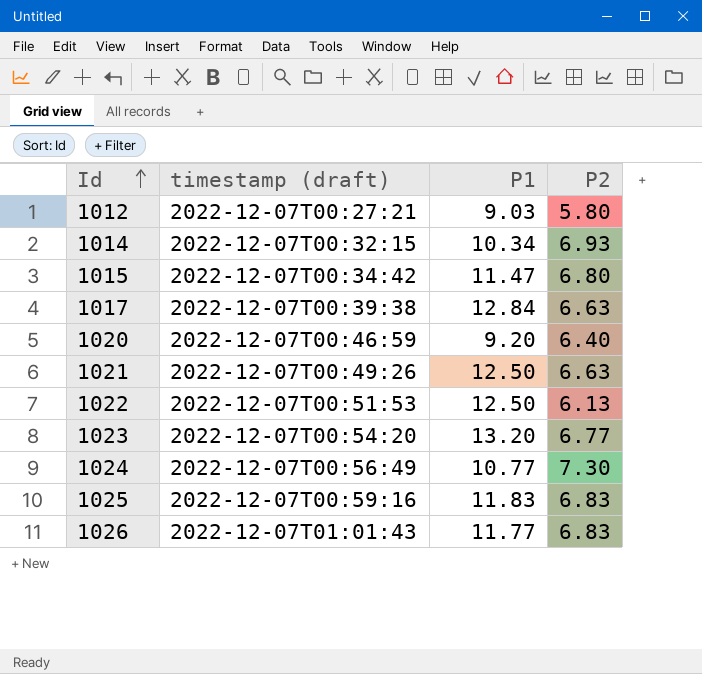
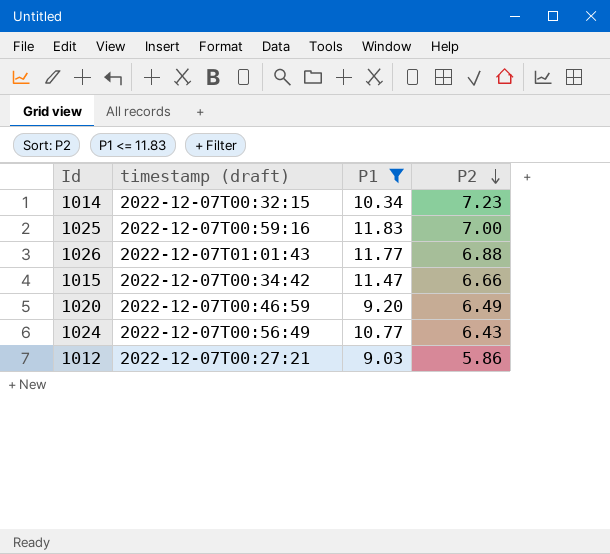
filter: none -> P1 <= 11.83
row order: Id ascending -> P2 descending
1014 | P2: 6.93 -> 7.23
1025 | P2: 6.83 -> 7.00
1026 | P2: 6.83 -> 6.88
1015 | P2: 6.80 -> 6.66
1020 | P2: 6.40 -> 6.49
1024 | P2: 7.30 -> 6.43
1012 | P2: 5.80 -> 5.86

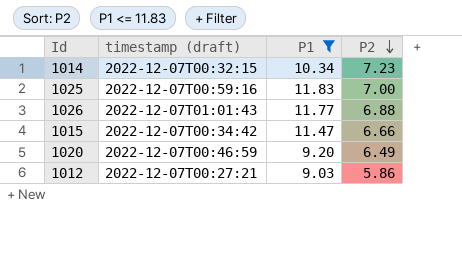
row 1024: 2022-12-07T00:56:49 | 10.77 | 6.43 -> none

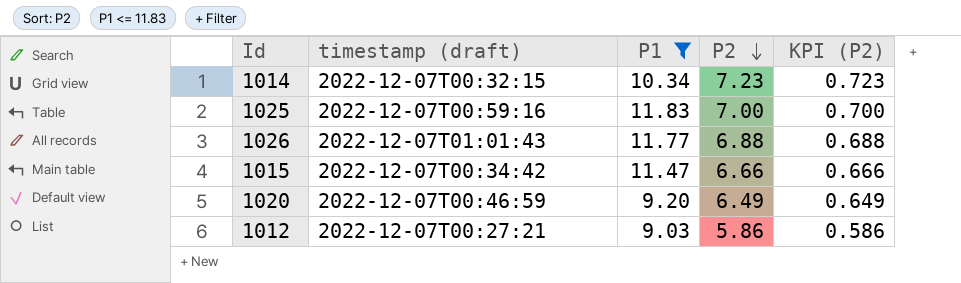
column KPI (P2) | formula: none -> [P2] * 0.1

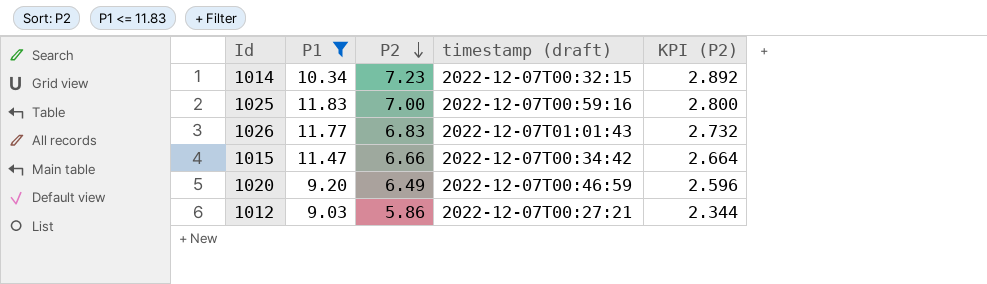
column timestamp (draft) | position: 2 -> 4
column KPI (P2) | formula: [P2] * 0.1 -> [P2] * 0.4
1026 | P2: 6.88 -> 6.83

